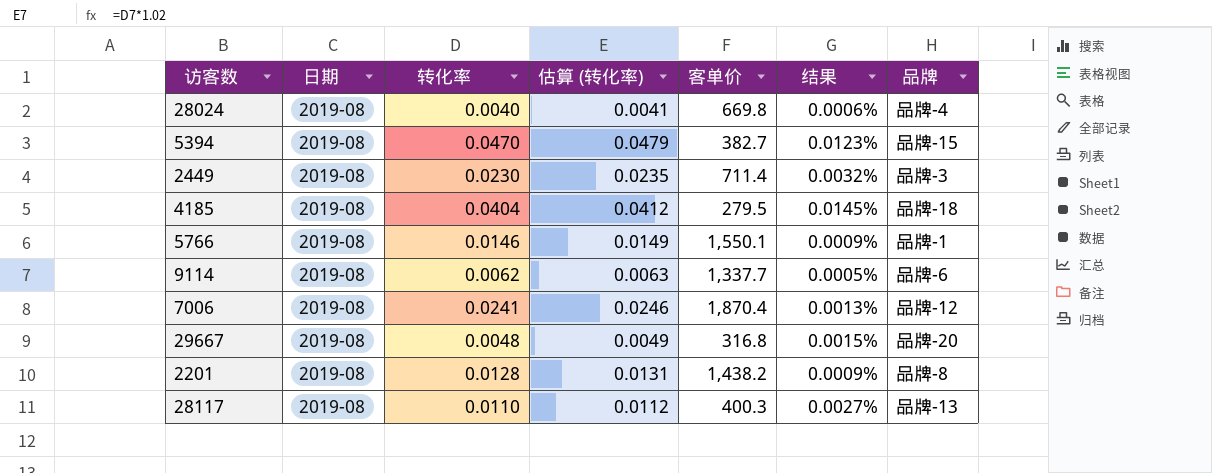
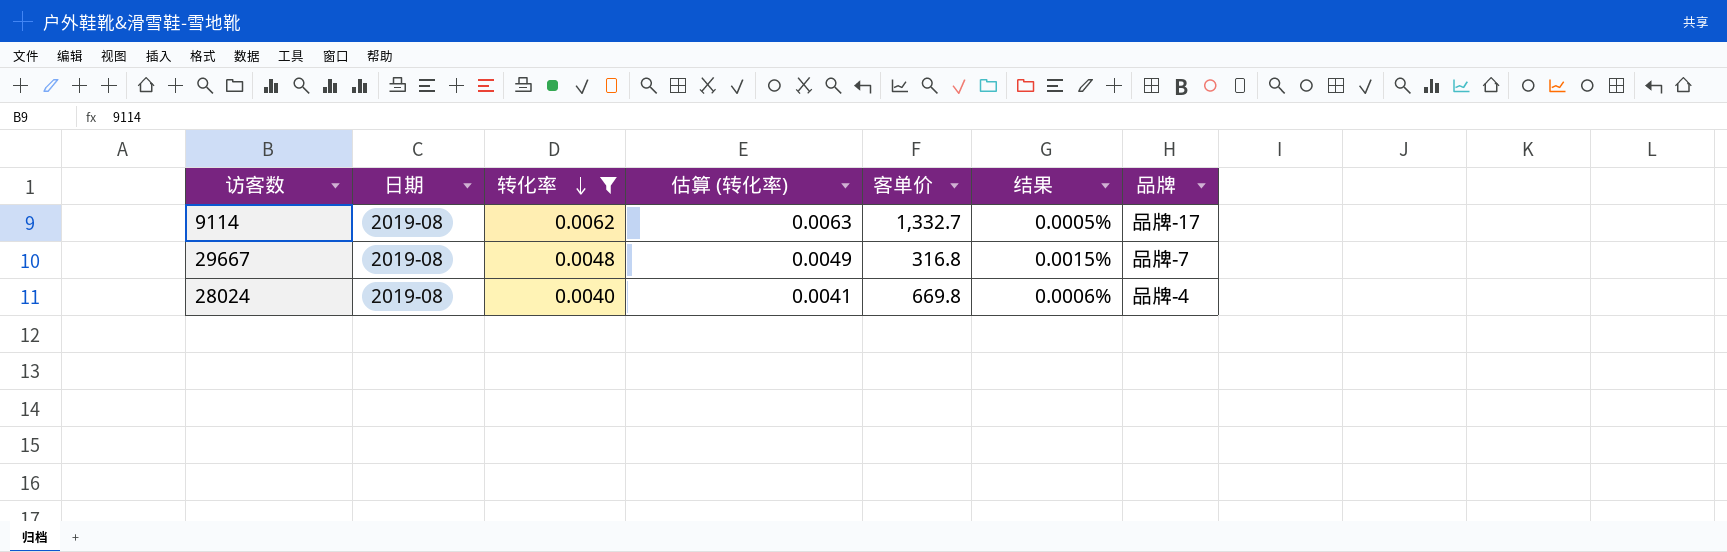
filter: none -> 转化率 <= 0.0062
row order: none -> 转化率 descending
9114 | 客单价: 1,337.7 -> 1,332.7
9114 | 品牌: 品牌-6 -> 品牌-17
29667 | 品牌: 品牌-20 -> 品牌-7

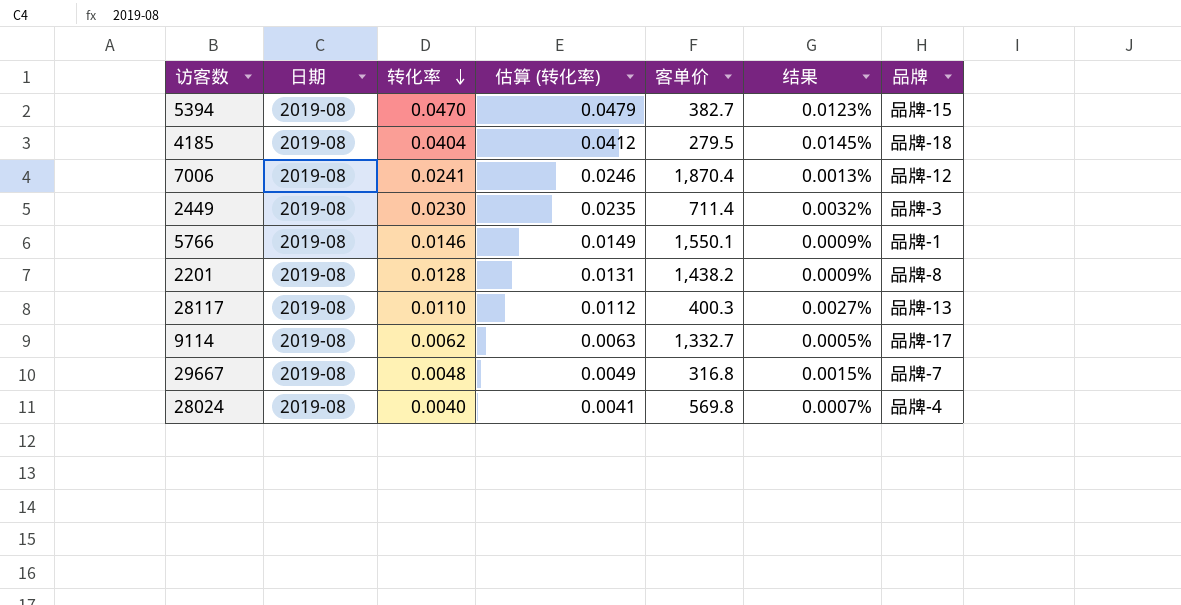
filter: 转化率 <= 0.0062 -> none
28024 | 客单价: 669.8 -> 569.8
28024 | 结果: 0.0006% -> 0.0007%

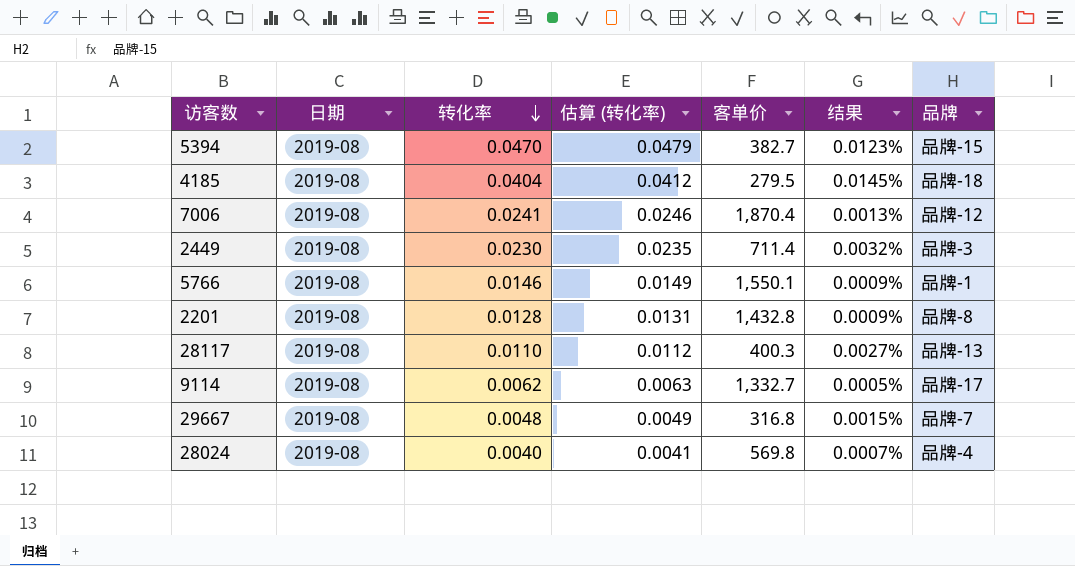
2201 | 客单价: 1,438.2 -> 1,432.8

